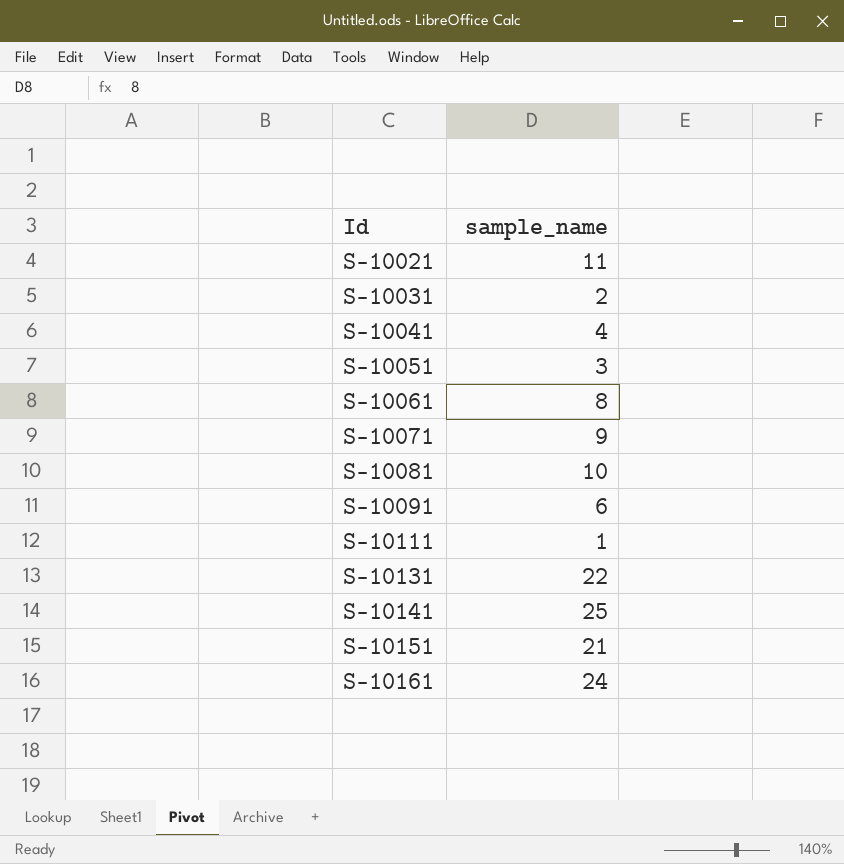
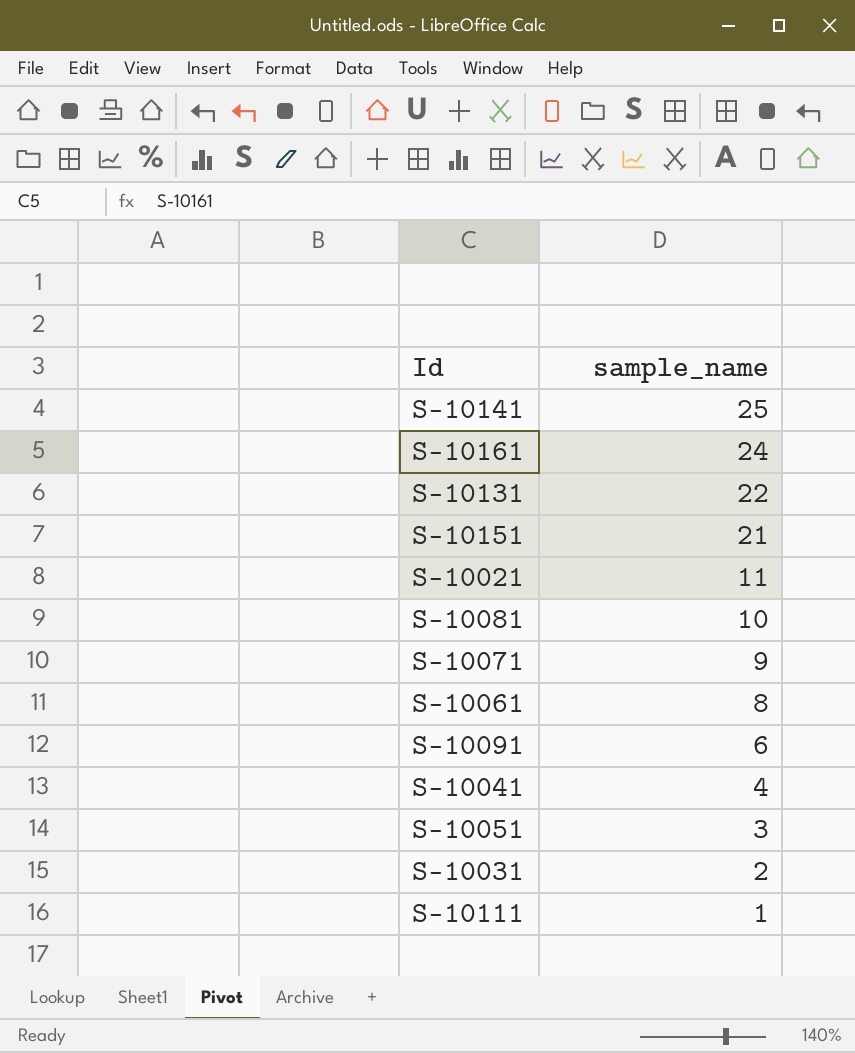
row order: Id ascending -> sample_name descending

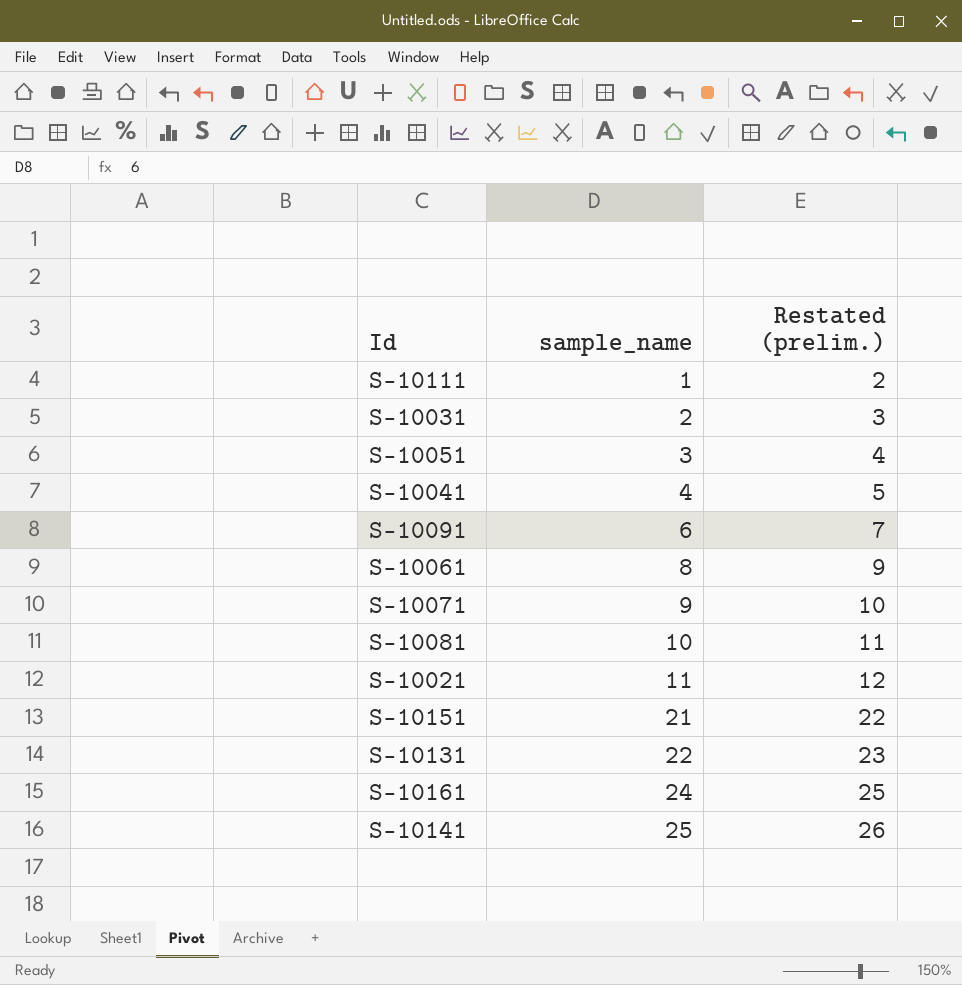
row order: sample_name descending -> sample_name ascending
column Restated (prelim.) | formula: none -> [sample_name] + 1

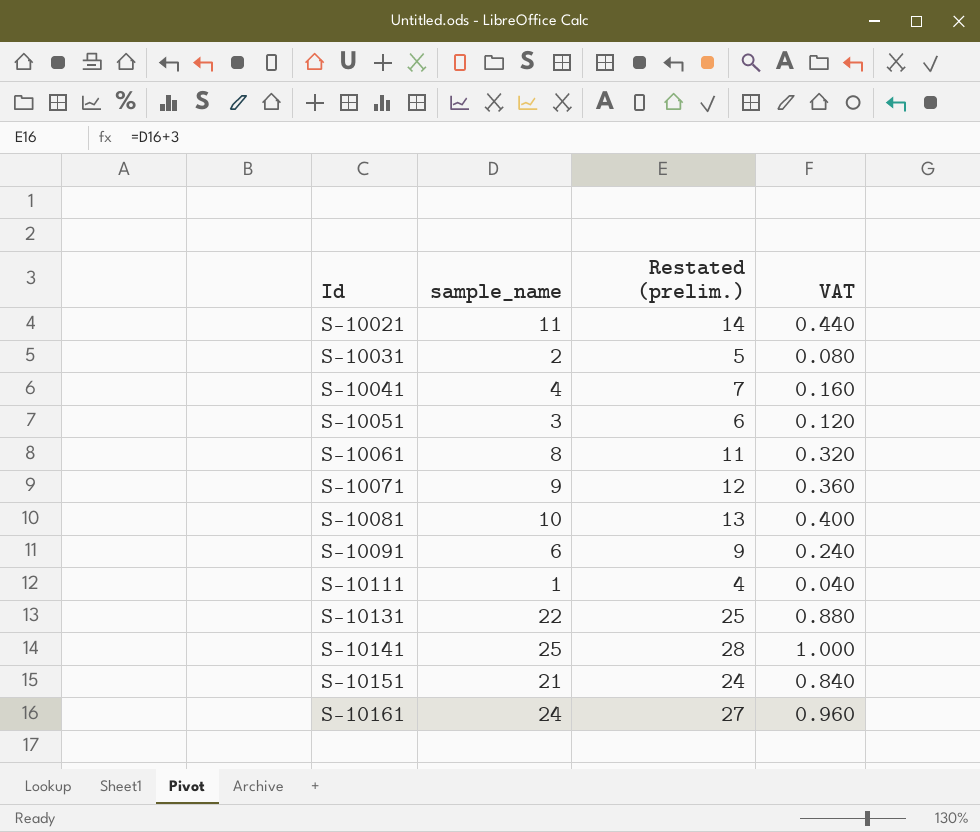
row order: sample_name ascending -> Id ascending
column Restated (prelim.) | formula: [sample_name] + 1 -> [sample_name] + 3
column VAT | formula: none -> [sample_name] * 0.04

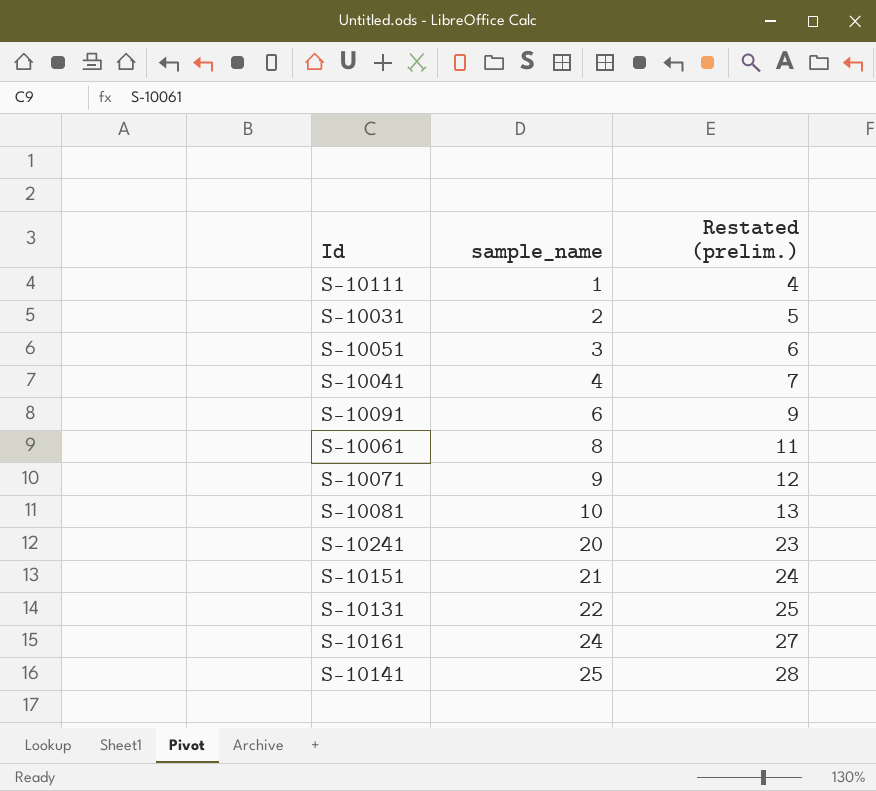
row order: Id ascending -> sample_name ascending
column VAT | formula: [sample_name] * 0.04 -> none
row S-10021: 11 | 14 | 0.440 -> none
row S-10241: none -> 20 | 23

